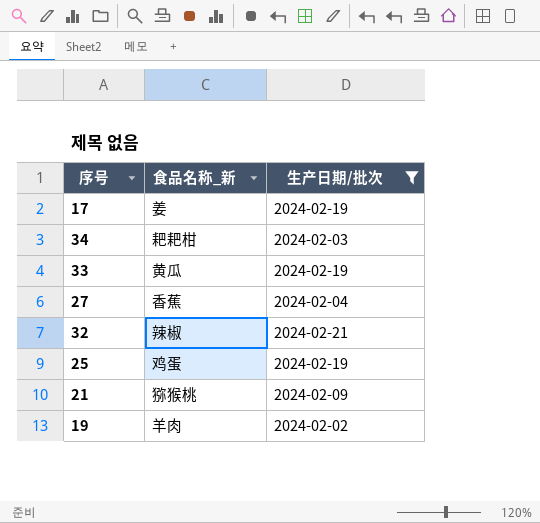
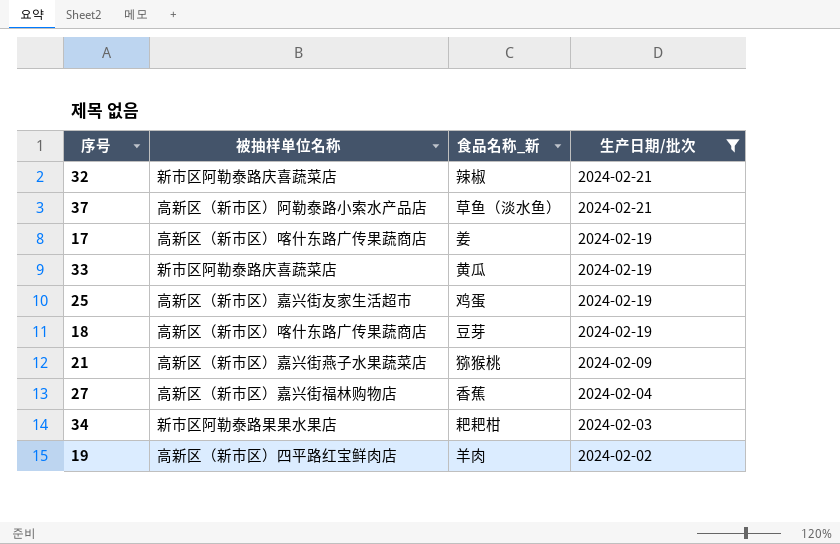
row order: none -> 生产日期/批次 descending
column 被抽样单位名称 | position: none -> 2
row 37: none -> 高新区（新市区）阿勒泰路小索水产品店 | 草鱼（淡水鱼） | 2024-02-21
row 18: none -> 高新区（新市区）喀什东路广传果蔬商店 | 豆芽 | 2024-02-19

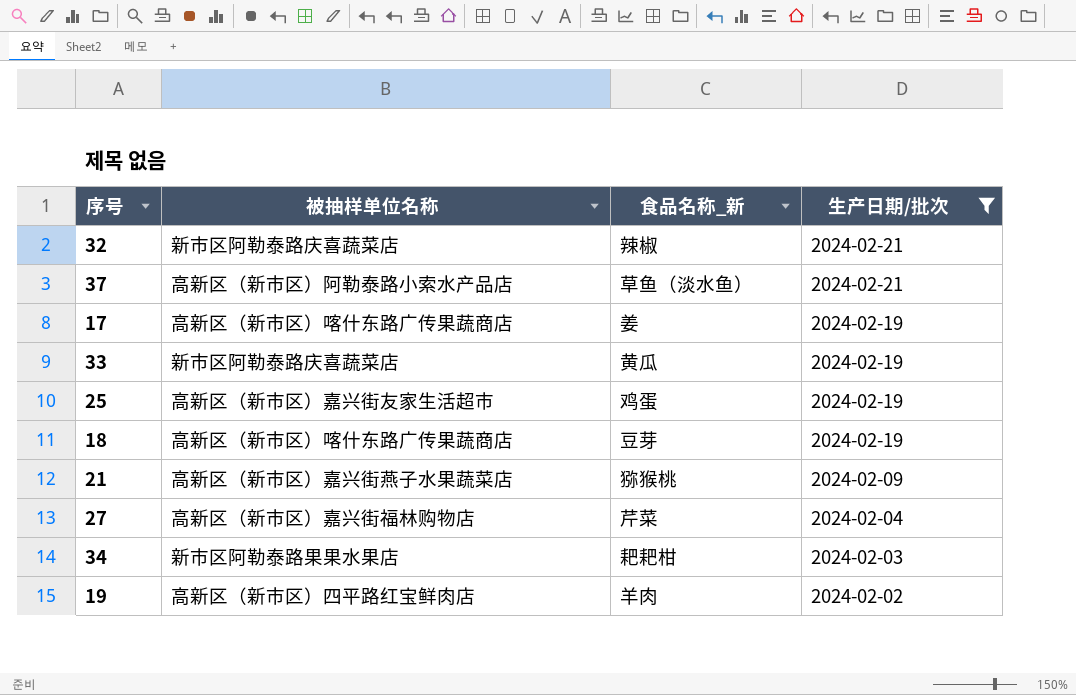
27 | 食品名称_新: 香蕉 -> 芹菜

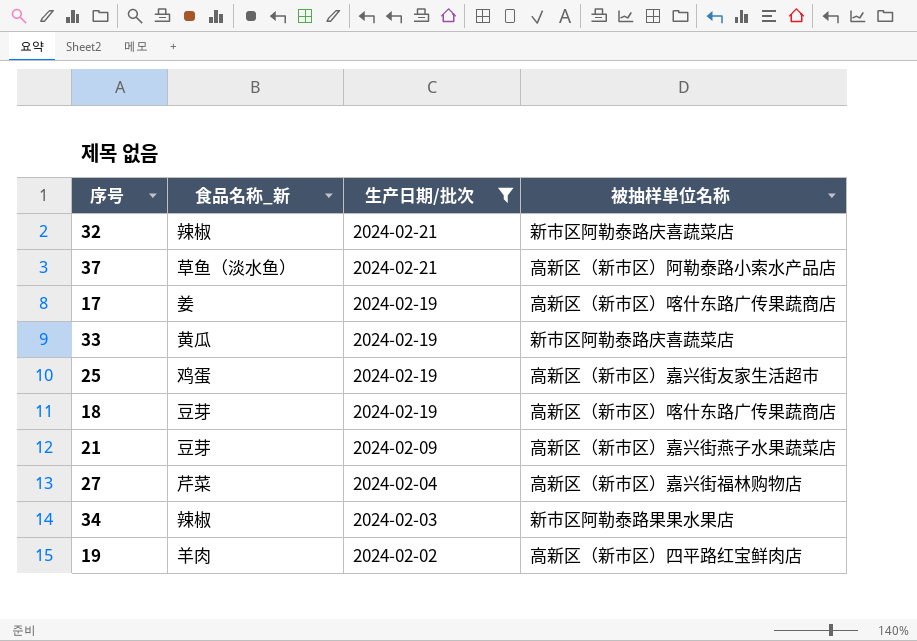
column 被抽样单位名称 | position: 2 -> 4
21 | 食品名称_新: 猕猴桃 -> 豆芽
34 | 食品名称_新: 耙耙柑 -> 辣椒

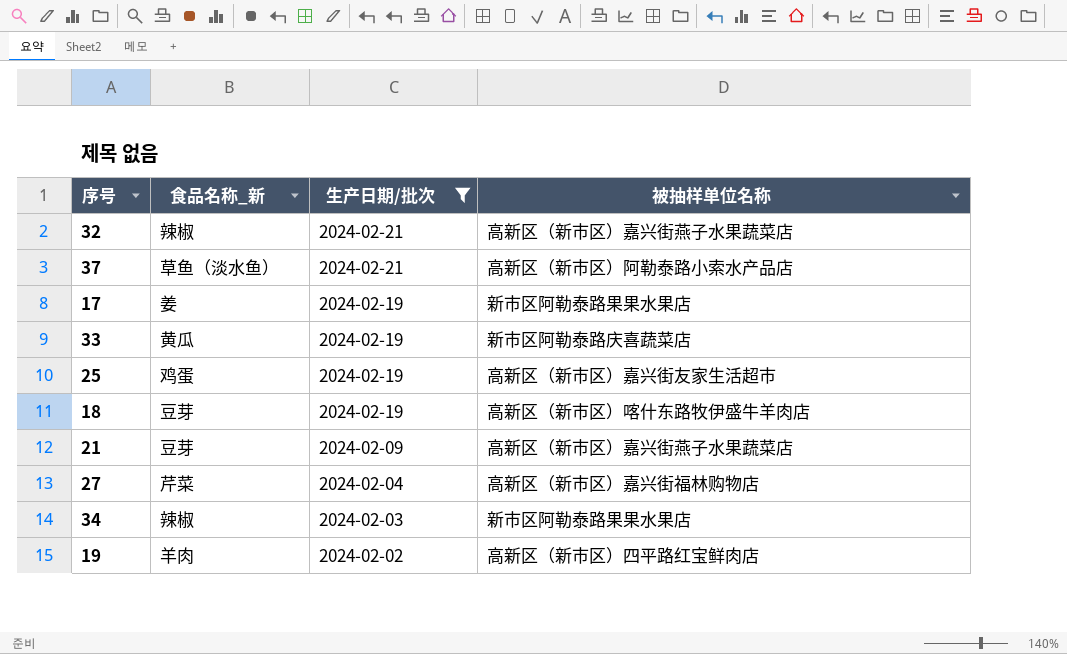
32 | 被抽样单位名称: 新市区阿勒泰路庆喜蔬菜店 -> 高新区（新市区）嘉兴街燕子水果蔬菜店
17 | 被抽样单位名称: 高新区（新市区）喀什东路广传果蔬商店 -> 新市区阿勒泰路果果水果店
18 | 被抽样单位名称: 高新区（新市区）喀什东路广传果蔬商店 -> 高新区（新市区）喀什东路牧伊盛牛羊肉店

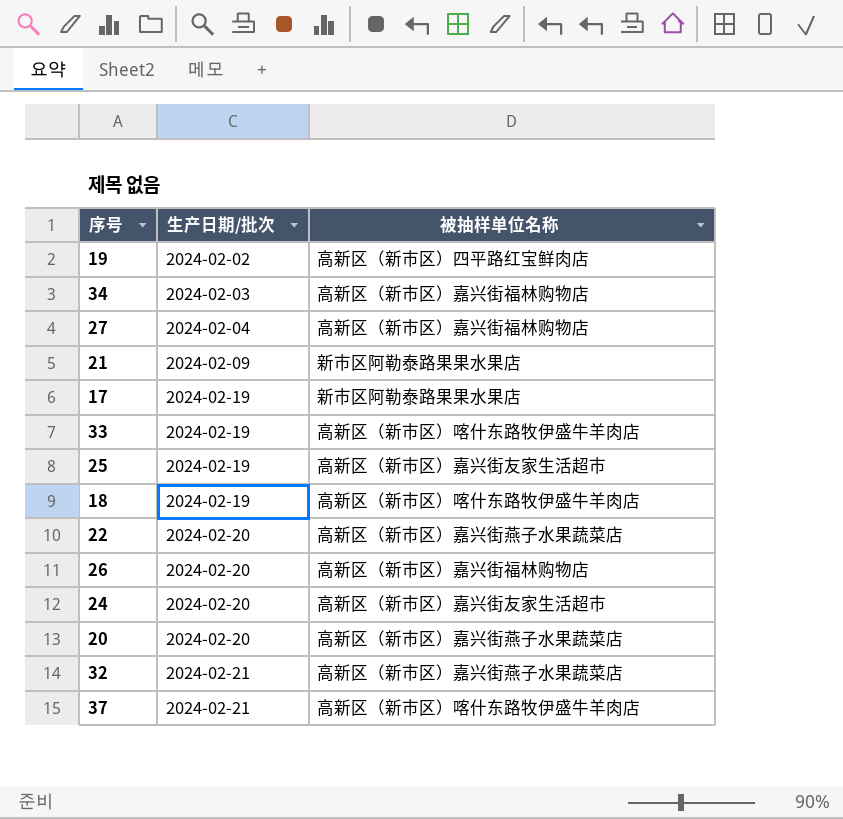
filter: 生产日期/批次 != 2024-02-20 -> none
row order: 生产日期/批次 descending -> 生产日期/批次 ascending
column 食品名称_新 | position: 2 -> none
34 | 被抽样单位名称: 新市区阿勒泰路果果水果店 -> 高新区（新市区）嘉兴街福林购物店
21 | 被抽样单位名称: 高新区（新市区）嘉兴街燕子水果蔬菜店 -> 新市区阿勒泰路果果水果店
33 | 被抽样单位名称: 新市区阿勒泰路庆喜蔬菜店 -> 高新区（新市区）喀什东路牧伊盛牛羊肉店
37 | 被抽样单位名称: 高新区（新市区）阿勒泰路小索水产品店 -> 高新区（新市区）喀什东路牧伊盛牛羊肉店

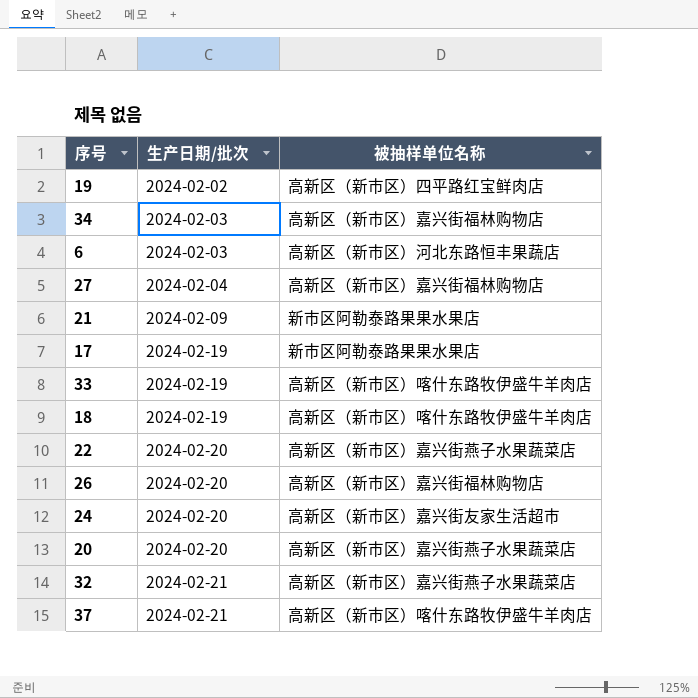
row 25: 2024-02-19 | 高新区（新市区）嘉兴街友家生活超市 -> none
row 6: none -> 2024-02-03 | 高新区（新市区）河北东路恒丰果蔬店

